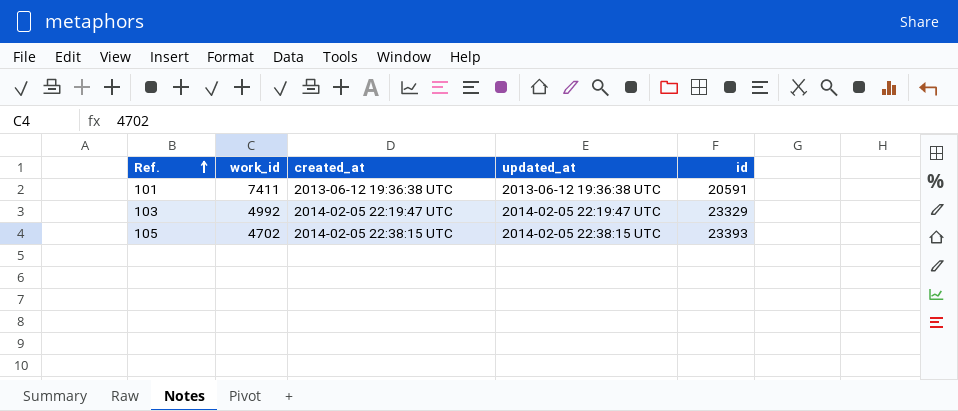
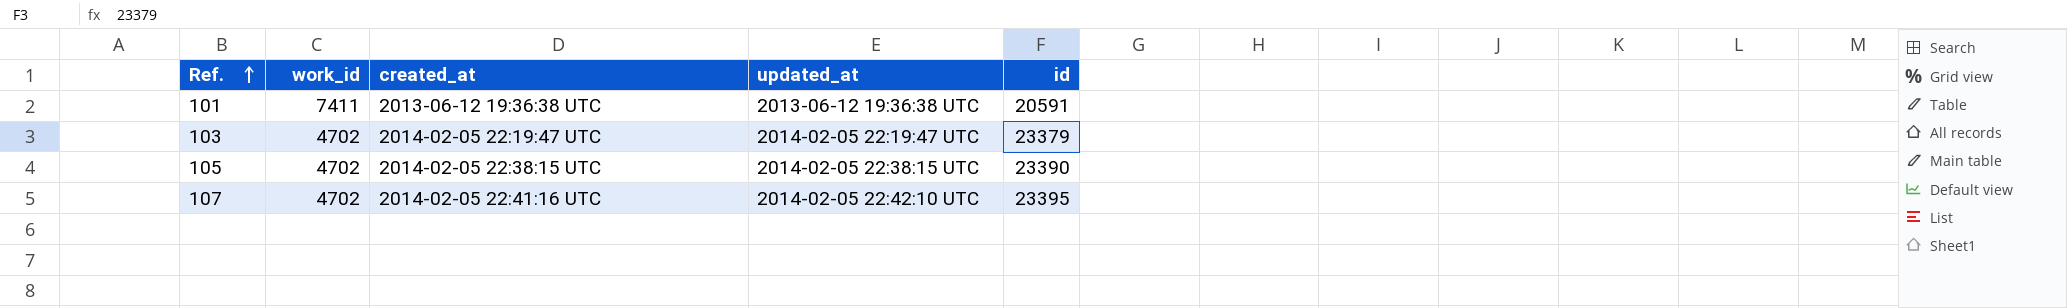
103 | work_id: 4992 -> 4702
103 | id: 23329 -> 23379
105 | id: 23393 -> 23390
row 107: none -> 4702 | 2014-02-05 22:41:16 UTC | 2014-02-05 22:42:10 UTC | 23395

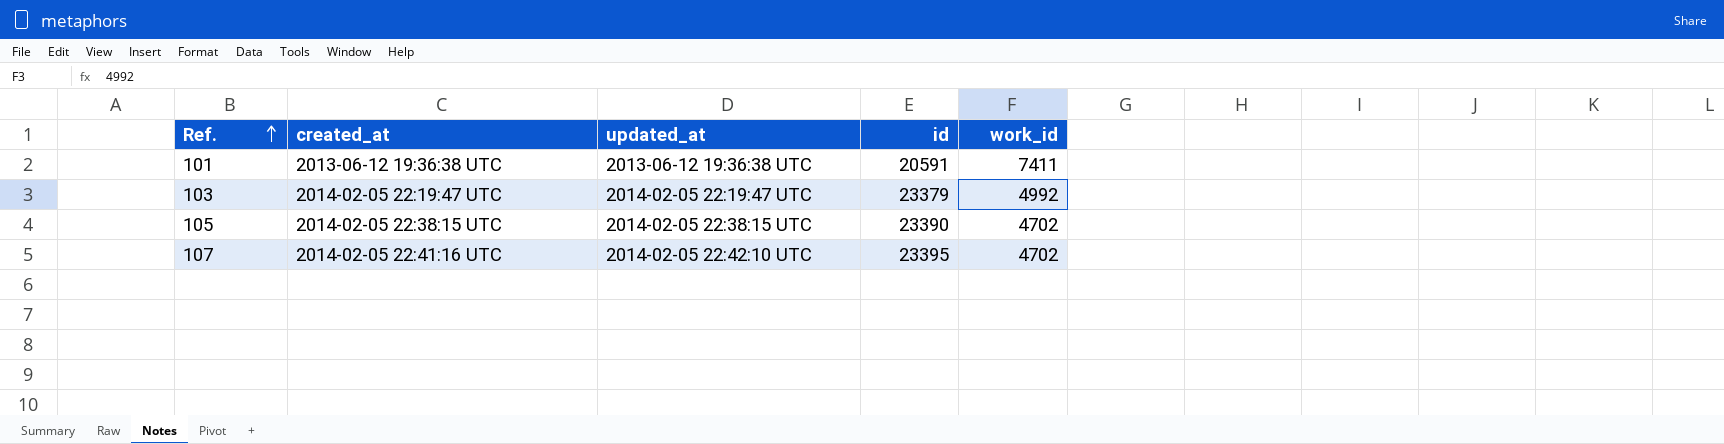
column work_id | position: 2 -> 5
103 | work_id: 4702 -> 4992

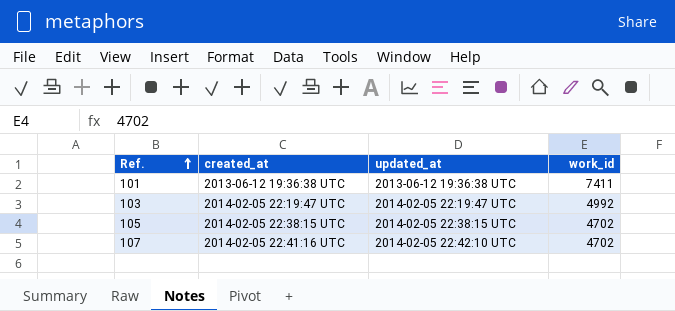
column id | position: 4 -> none

